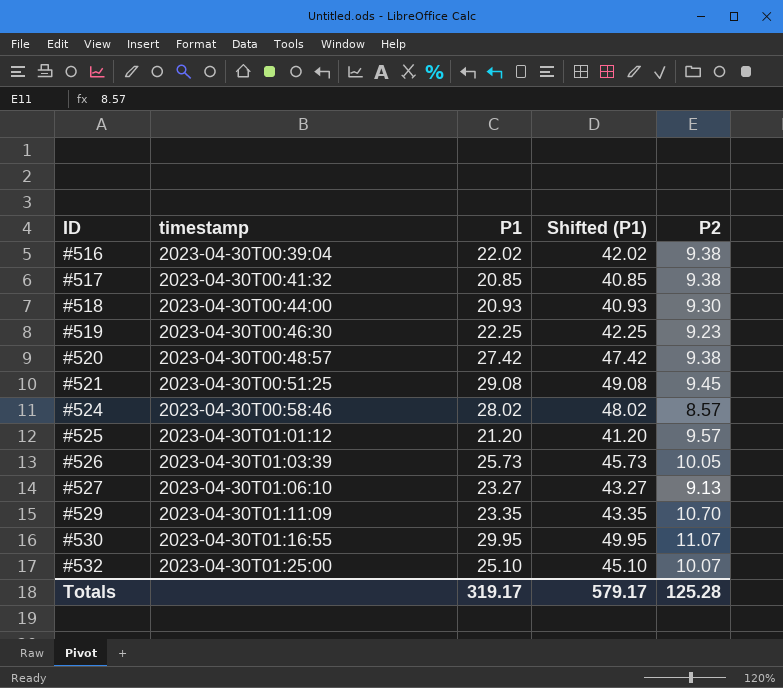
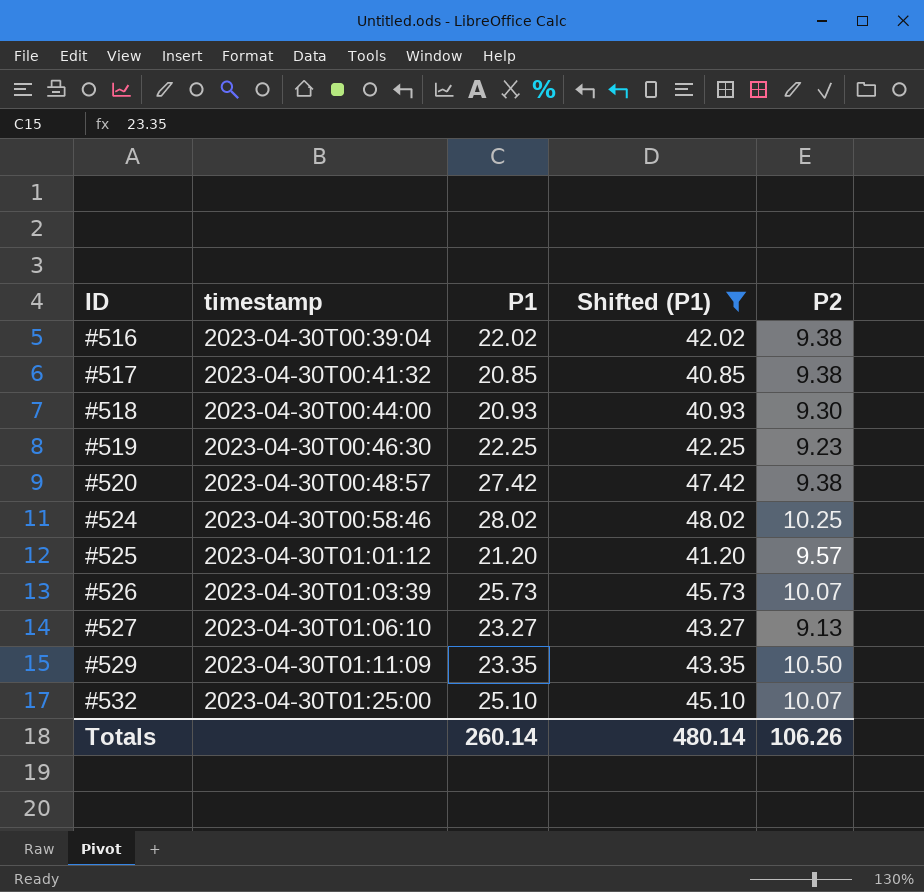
filter: none -> Shifted (P1) <= 48.02
#524 | P2: 8.57 -> 10.25
#526 | P2: 10.05 -> 10.07
#529 | P2: 10.70 -> 10.50
Totals | P1: 319.17 -> 260.14
Totals | Shifted (P1): 579.17 -> 480.14
Totals | P2: 125.28 -> 106.26

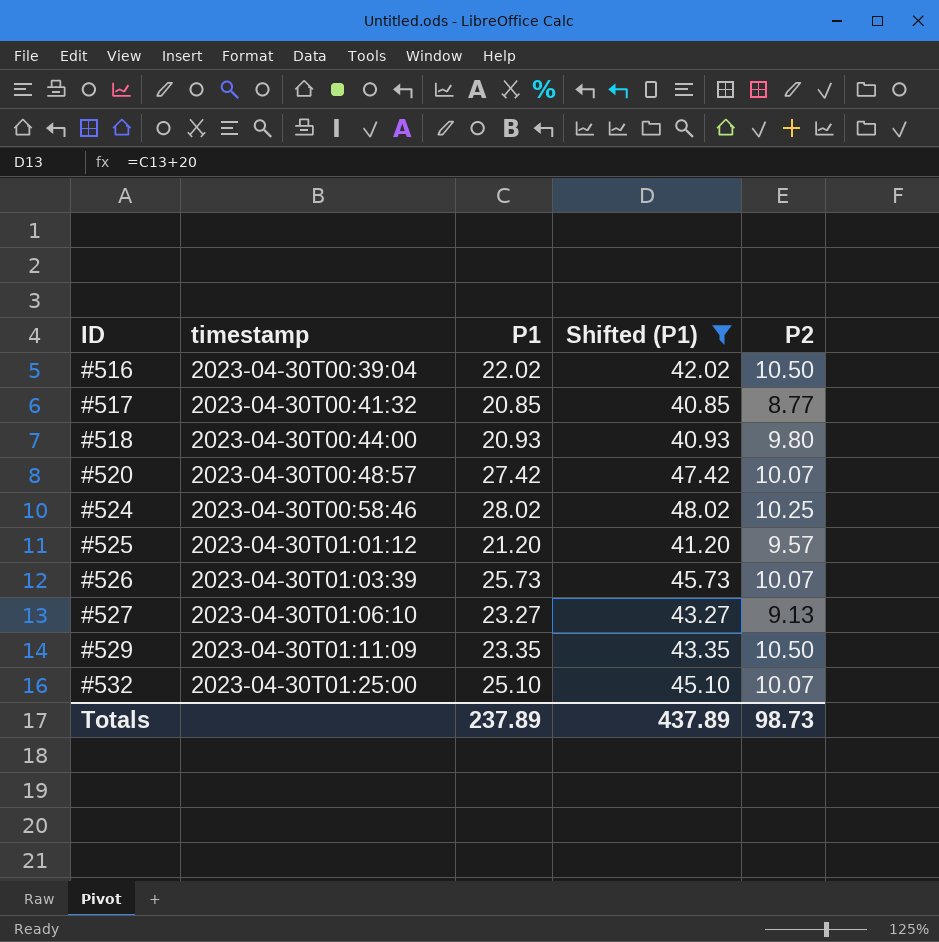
row #519: 2023-04-30T00:46:30 | 22.25 | 42.25 | 9.23 -> none
#516 | P2: 9.38 -> 10.50
#517 | P2: 9.38 -> 8.77
#518 | P2: 9.30 -> 9.80
#520 | P2: 9.38 -> 10.07
Totals | P1: 260.14 -> 237.89
Totals | Shifted (P1): 480.14 -> 437.89
Totals | P2: 106.26 -> 98.73

